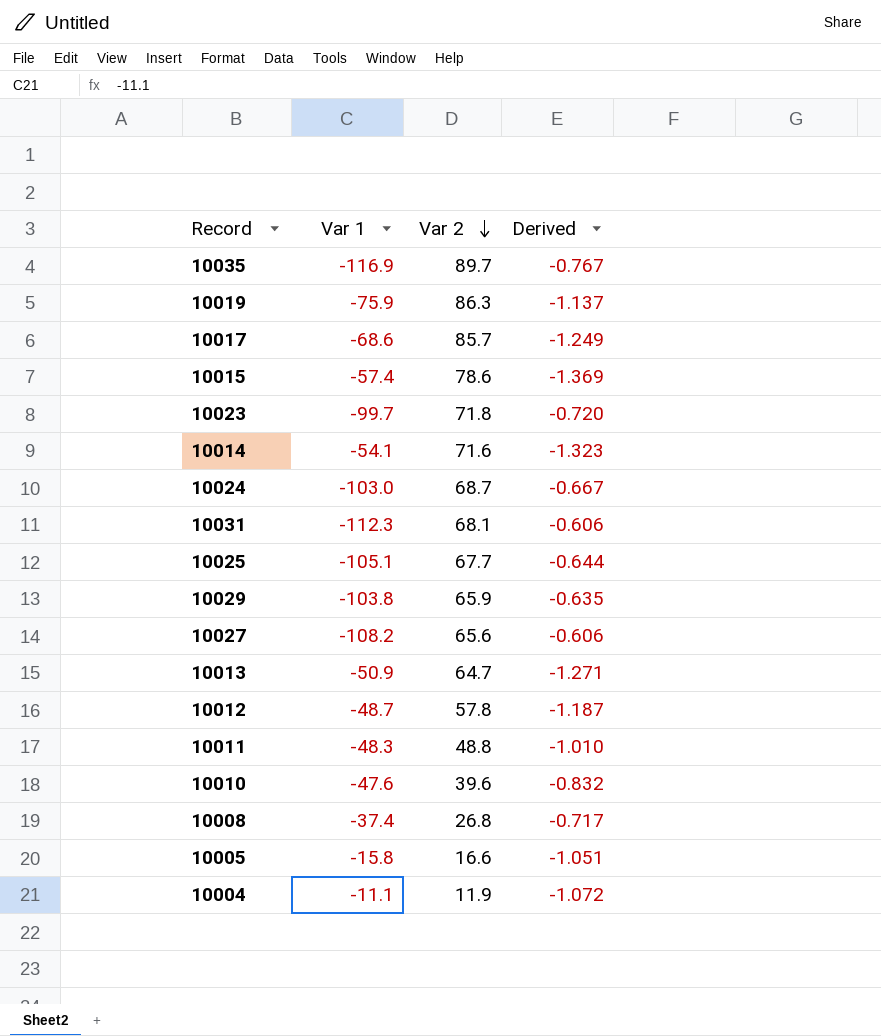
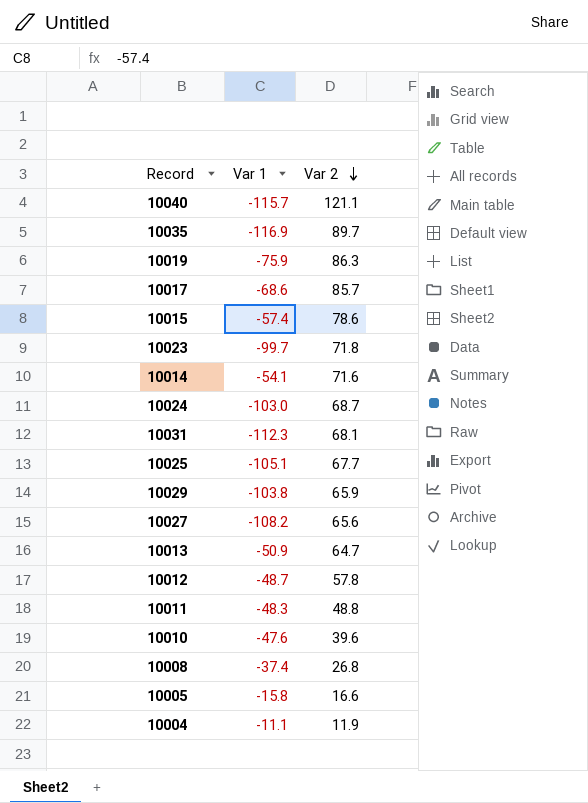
column Derived | formula: [Var 2] / [Var 1] -> none
row 10040: none -> -115.7 | 121.1

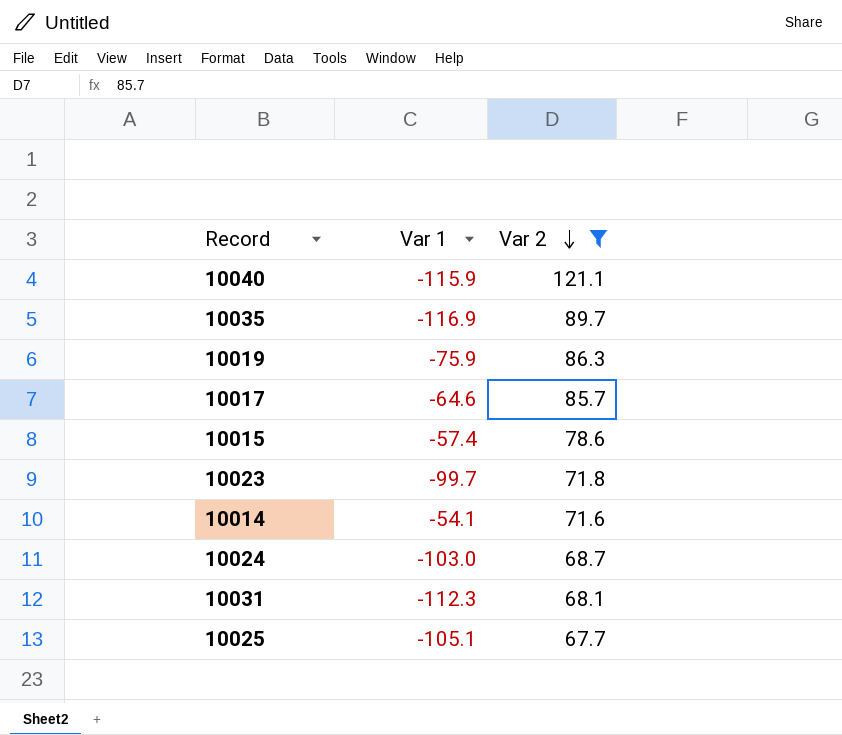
filter: none -> Var 2 >= 67.7
10040 | Var 1: -115.7 -> -115.9
10017 | Var 1: -68.6 -> -64.6

